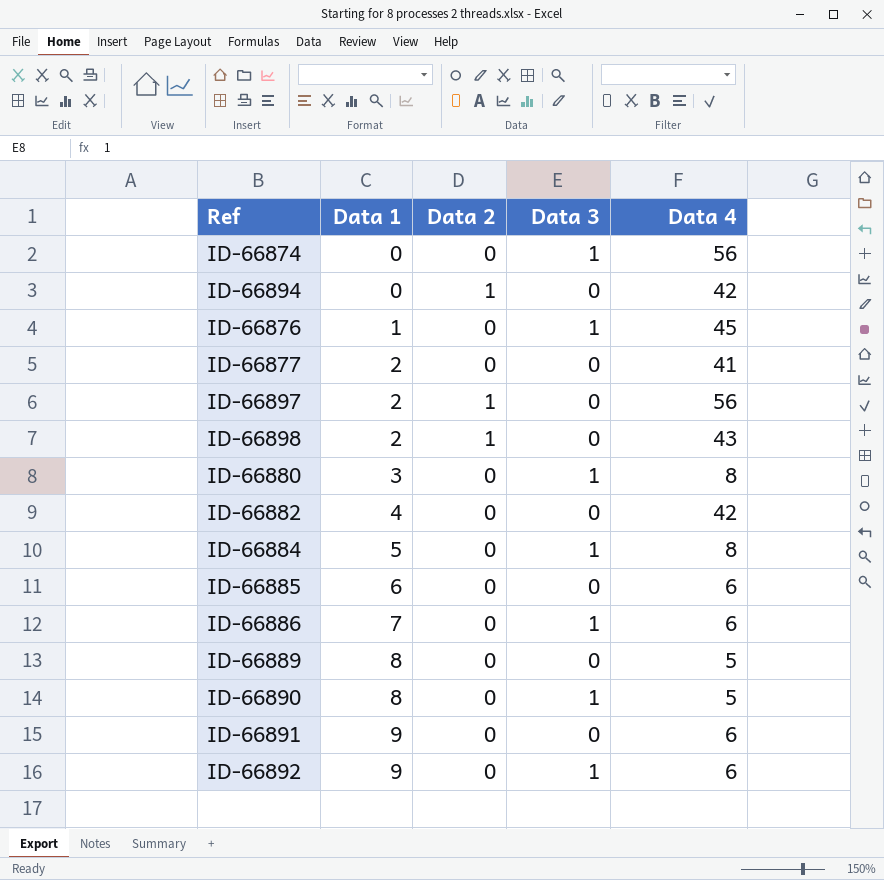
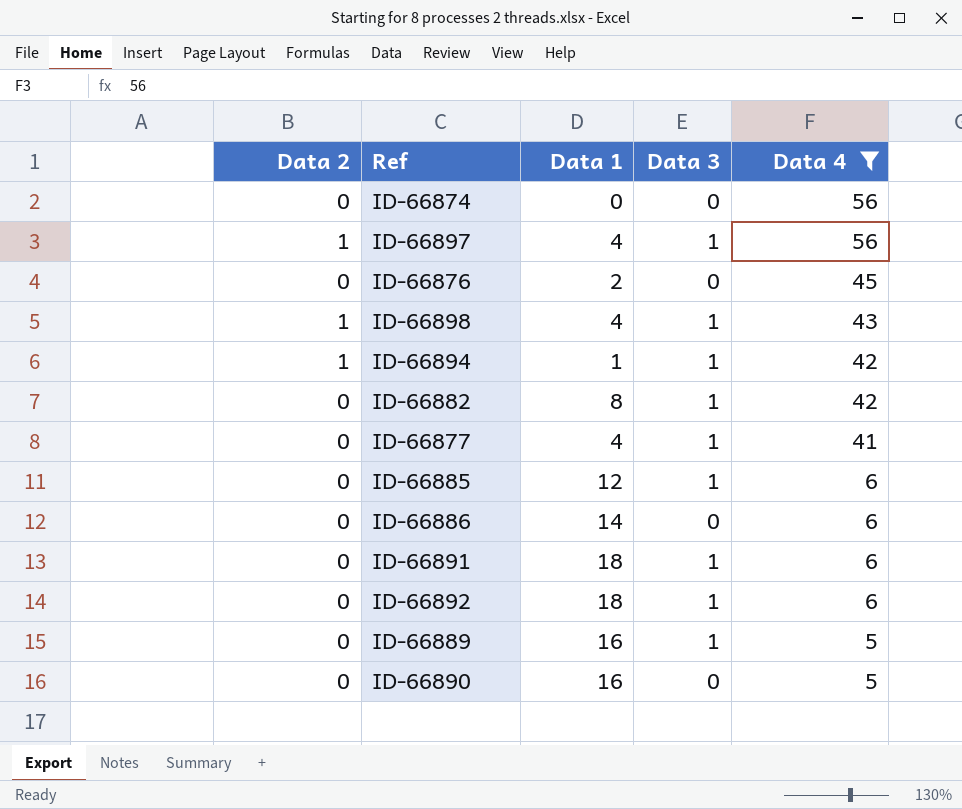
filter: none -> Data 4 != 8
row order: Data 1 ascending -> Data 4 descending
column Data 2 | position: 3 -> 1
ID-66874 | Data 3: 1 -> 0
ID-66897 | Data 1: 2 -> 4
ID-66897 | Data 3: 0 -> 1
ID-66876 | Data 1: 1 -> 2
ID-66876 | Data 3: 1 -> 0
ID-66898 | Data 1: 2 -> 4
ID-66898 | Data 3: 0 -> 1
ID-66894 | Data 1: 0 -> 1
ID-66894 | Data 3: 0 -> 1
ID-66882 | Data 1: 4 -> 8
ID-66882 | Data 3: 0 -> 1
ID-66877 | Data 1: 2 -> 4
ID-66877 | Data 3: 0 -> 1
ID-66885 | Data 1: 6 -> 12
ID-66885 | Data 3: 0 -> 1
ID-66886 | Data 1: 7 -> 14
ID-66886 | Data 3: 1 -> 0
ID-66891 | Data 1: 9 -> 18
ID-66891 | Data 3: 0 -> 1
ID-66892 | Data 1: 9 -> 18
ID-66889 | Data 1: 8 -> 16
ID-66889 | Data 3: 0 -> 1
ID-66890 | Data 1: 8 -> 16
ID-66890 | Data 3: 1 -> 0

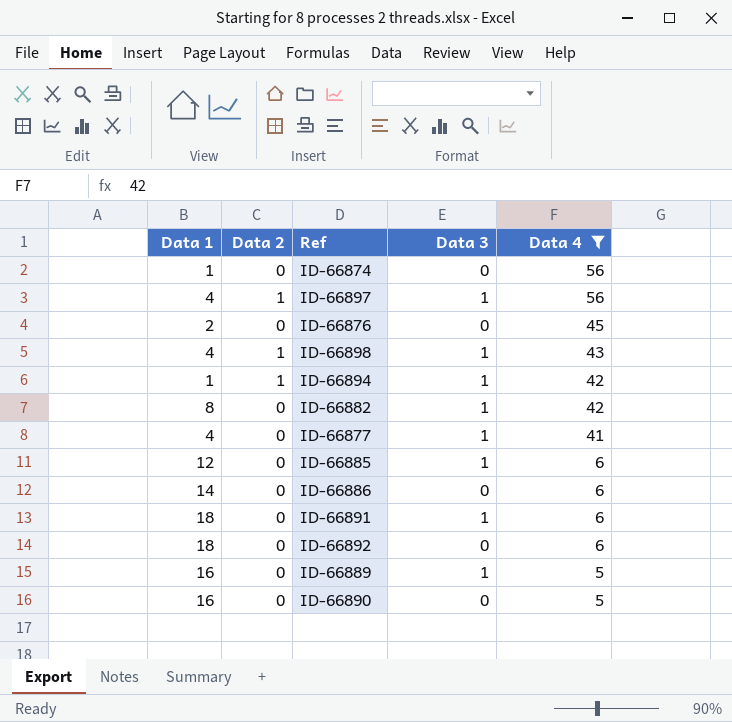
column Data 1 | position: 3 -> 1
ID-66874 | Data 1: 0 -> 1
ID-66892 | Data 3: 1 -> 0

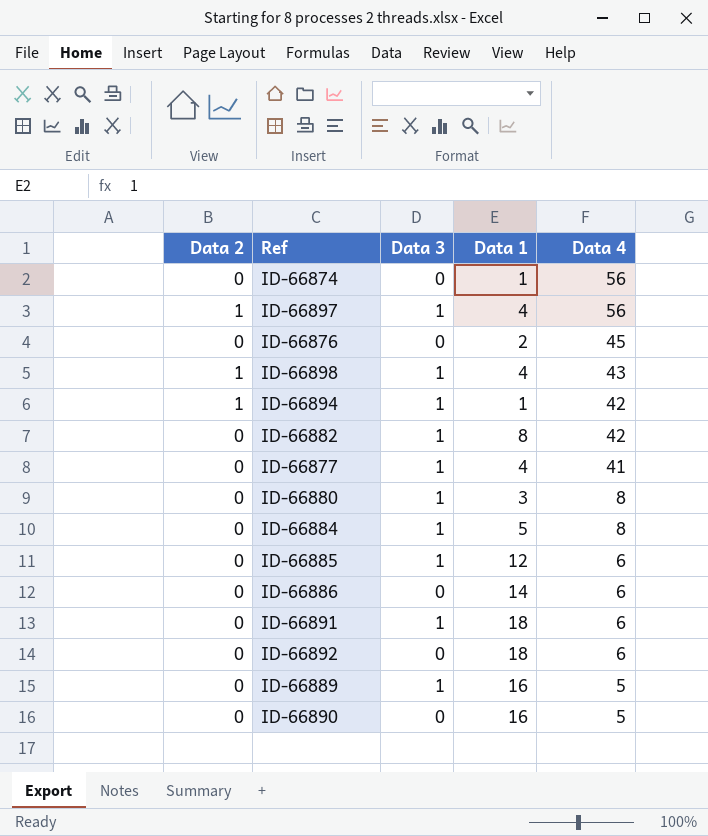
filter: Data 4 != 8 -> none
column Data 1 | position: 1 -> 4

